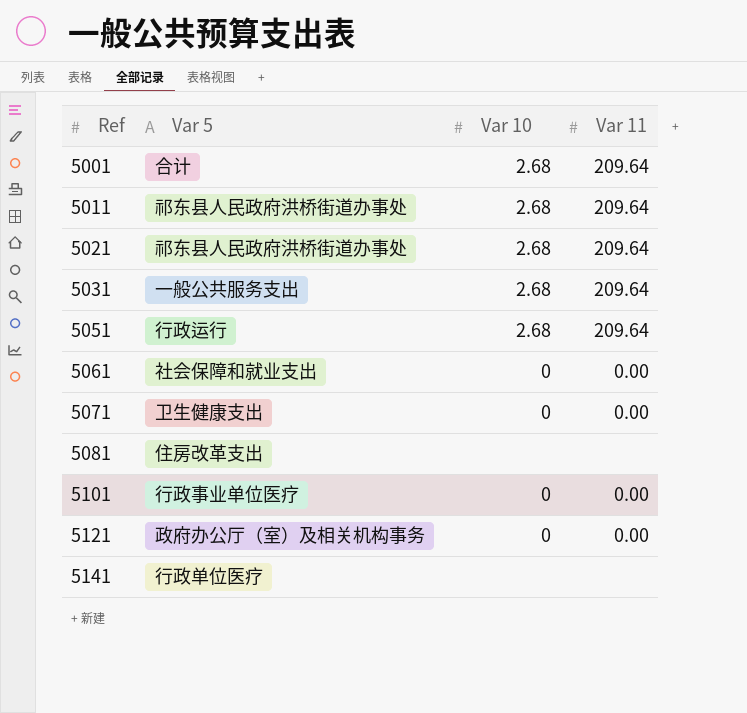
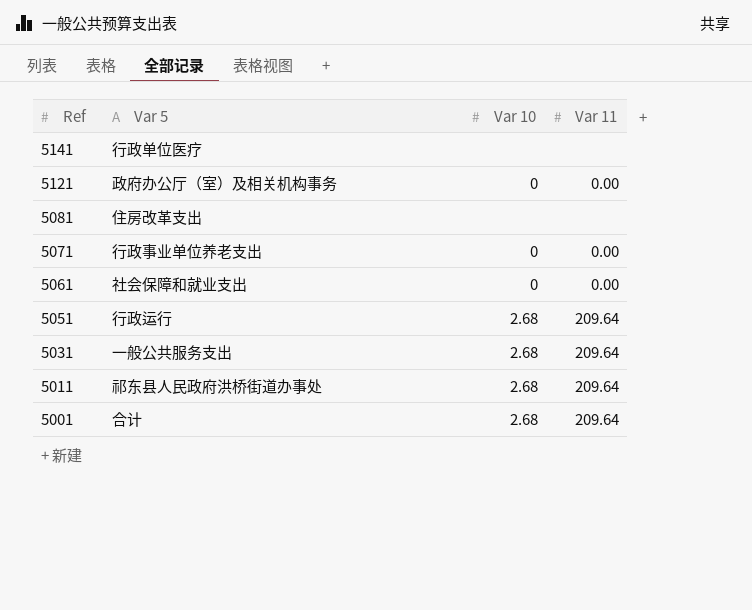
row order: Ref ascending -> Ref descending
row 5021: 祁东县人民政府洪桥街道办事处 | 2.68 | 209.64 -> none
row 5101: 行政事业单位医疗 | 0 | 0.00 -> none
5071 | Var 5: 卫生健康支出 -> 行政事业单位养老支出

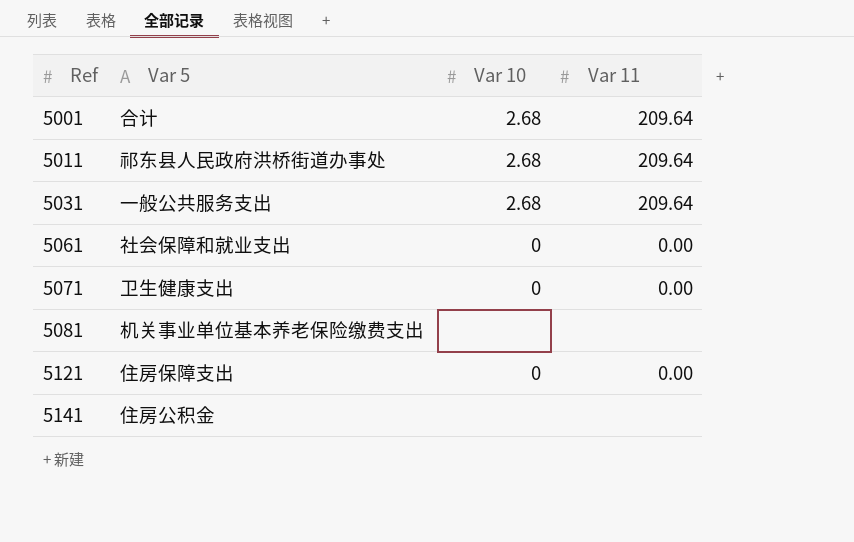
row order: Ref descending -> Ref ascending
row 5051: 行政运行 | 2.68 | 209.64 -> none
5071 | Var 5: 行政事业单位养老支出 -> 卫生健康支出
5081 | Var 5: 住房改革支出 -> 机关事业单位基本养老保险缴费支出
5121 | Var 5: 政府办公厅（室）及相关机构事务 -> 住房保障支出
5141 | Var 5: 行政单位医疗 -> 住房公积金

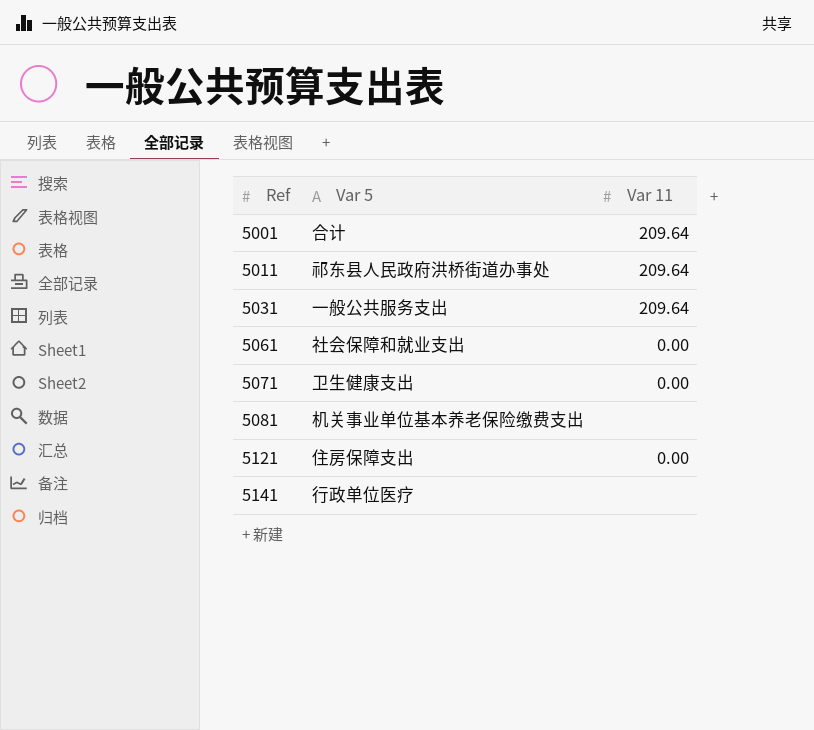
column Var 10 | position: 3 -> none
5141 | Var 5: 住房公积金 -> 行政单位医疗

